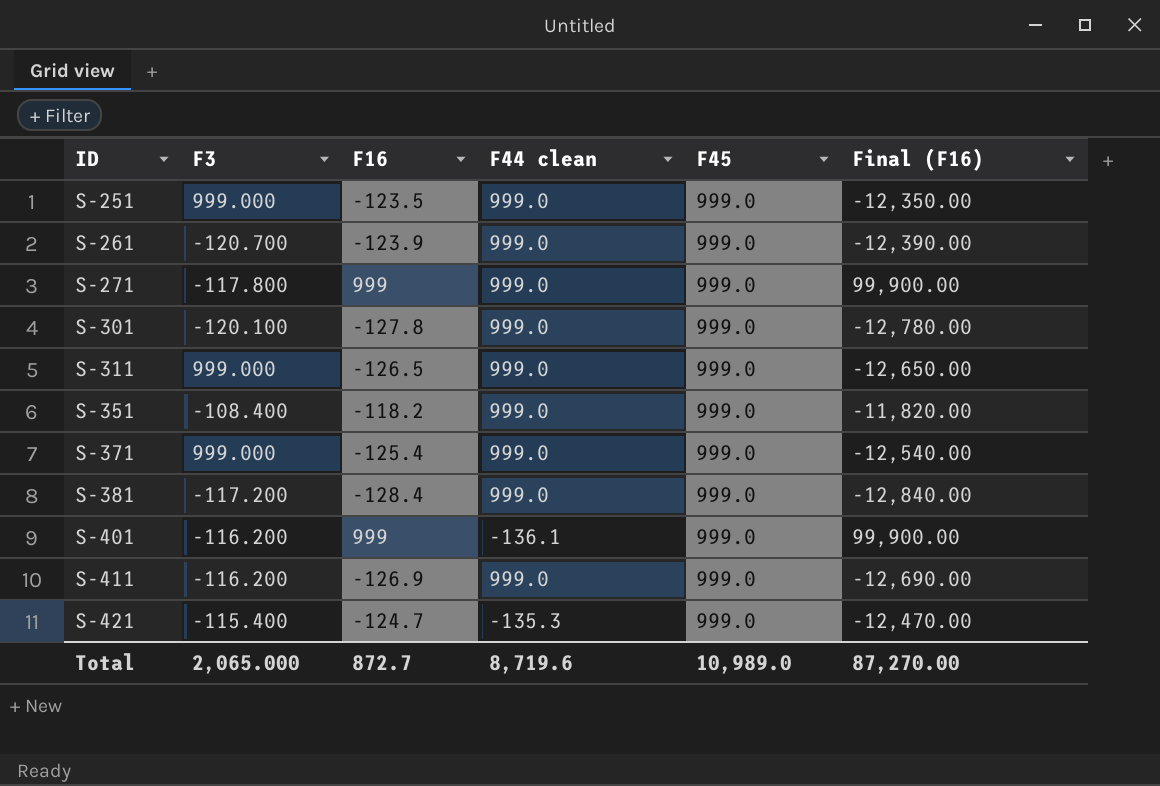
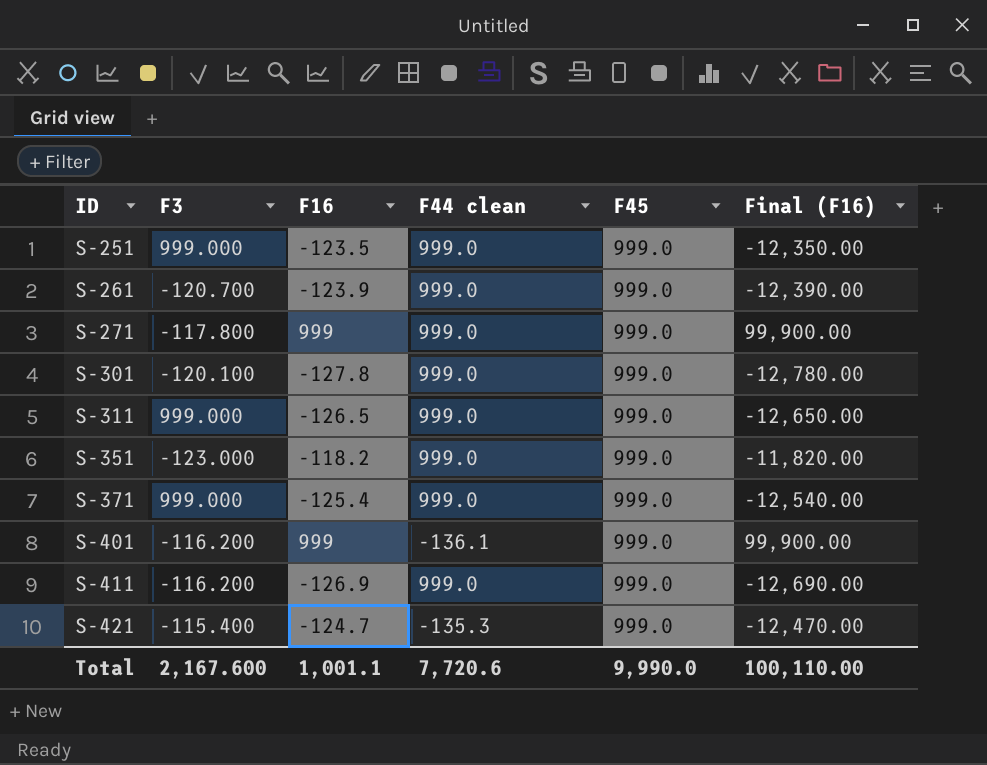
row S-381: -117.200 | -128.4 | 999.0 | 999.0 | -12,840.00 -> none
S-351 | F3: -108.400 -> -123.000
Total | F3: 2,065.000 -> 2,167.600
Total | F16: 872.7 -> 1,001.1
Total | F44 clean: 8,719.6 -> 7,720.6
Total | F45: 10,989.0 -> 9,990.0
Total | Final (F16): 87,270.00 -> 100,110.00

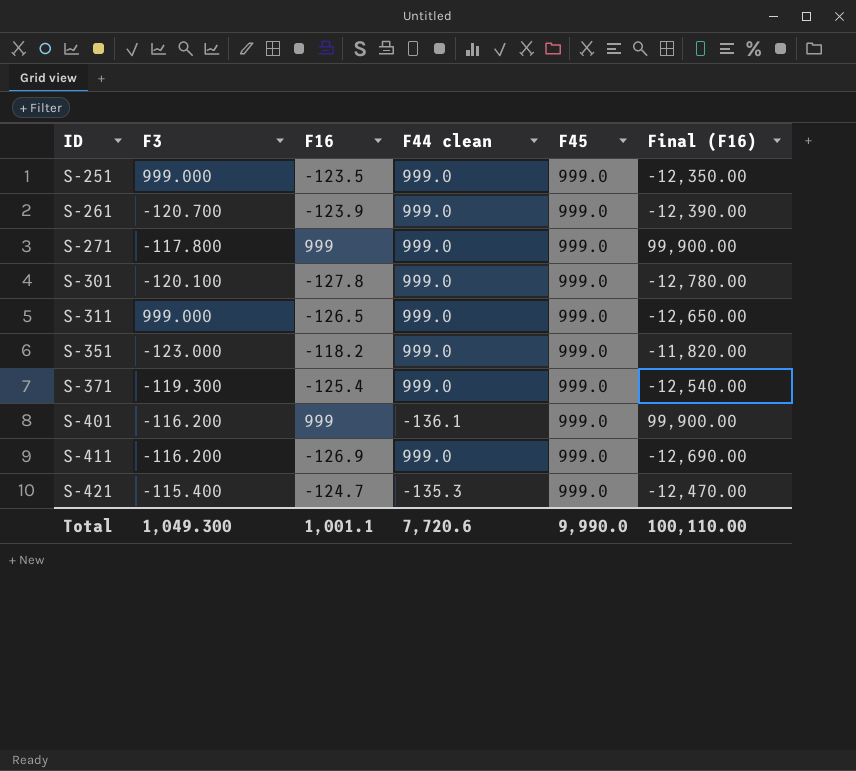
S-371 | F3: 999.000 -> -119.300
Total | F3: 2,167.600 -> 1,049.300

